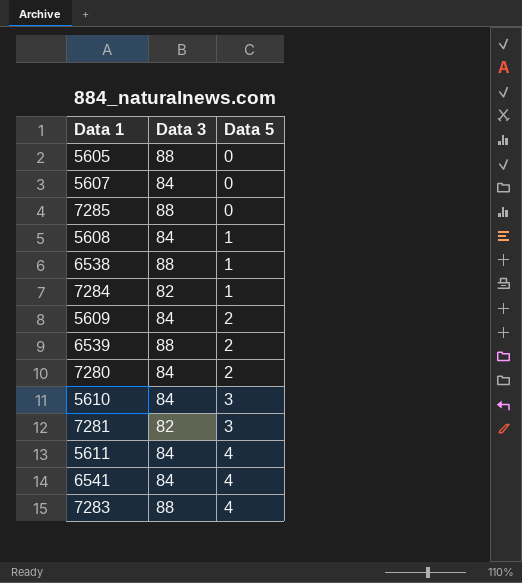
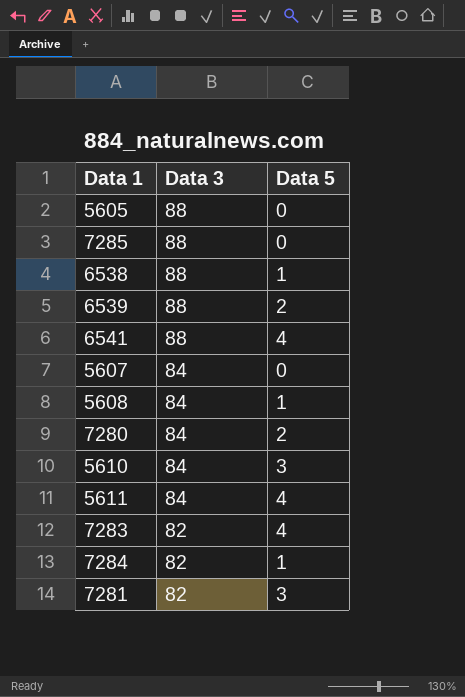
row order: Data 5 ascending -> Data 3 descending
row 5609: 84 | 2 -> none
6541 | Data 3: 84 -> 88
7283 | Data 3: 88 -> 82

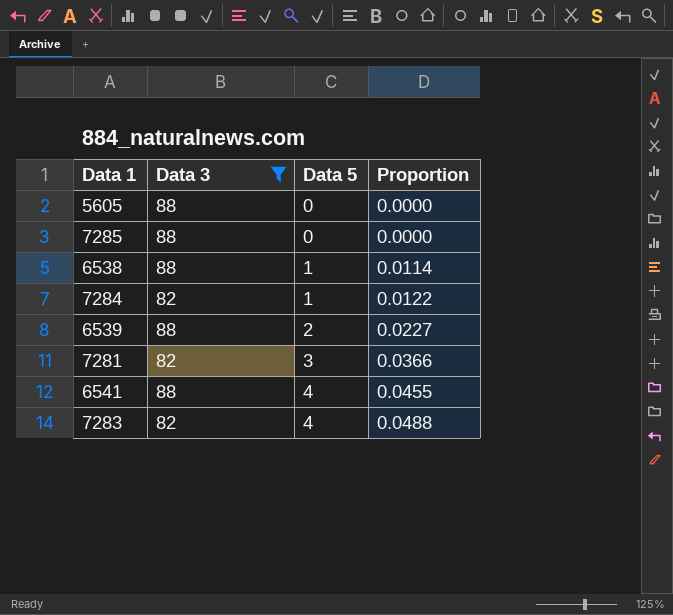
filter: none -> Data 3 != 84
row order: Data 3 descending -> Data 5 ascending
column Proportion | formula: none -> [Data 5] / [Data 3]

